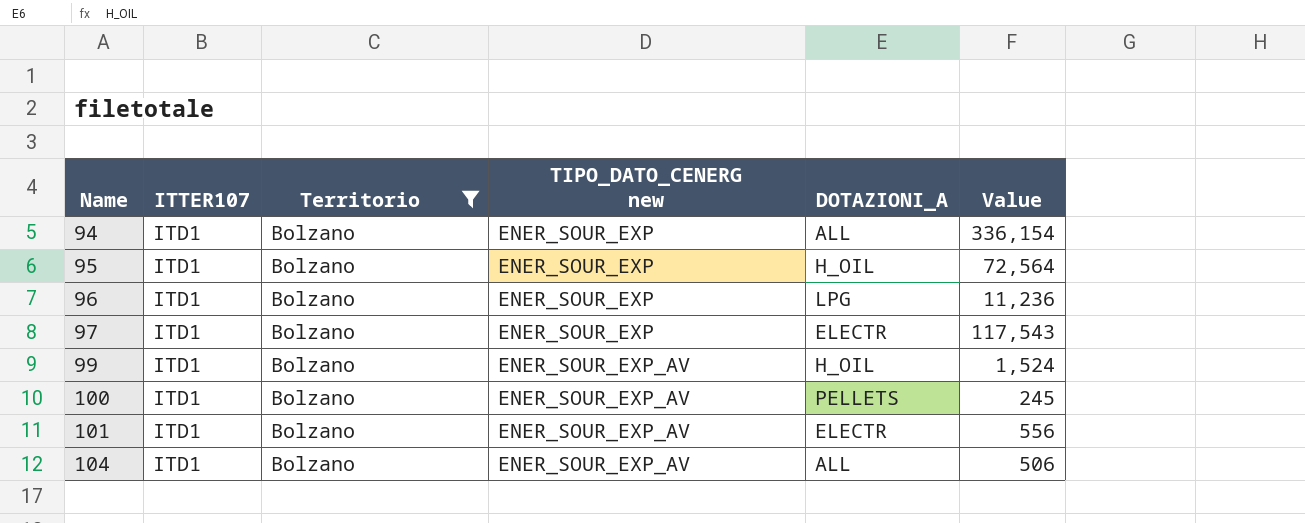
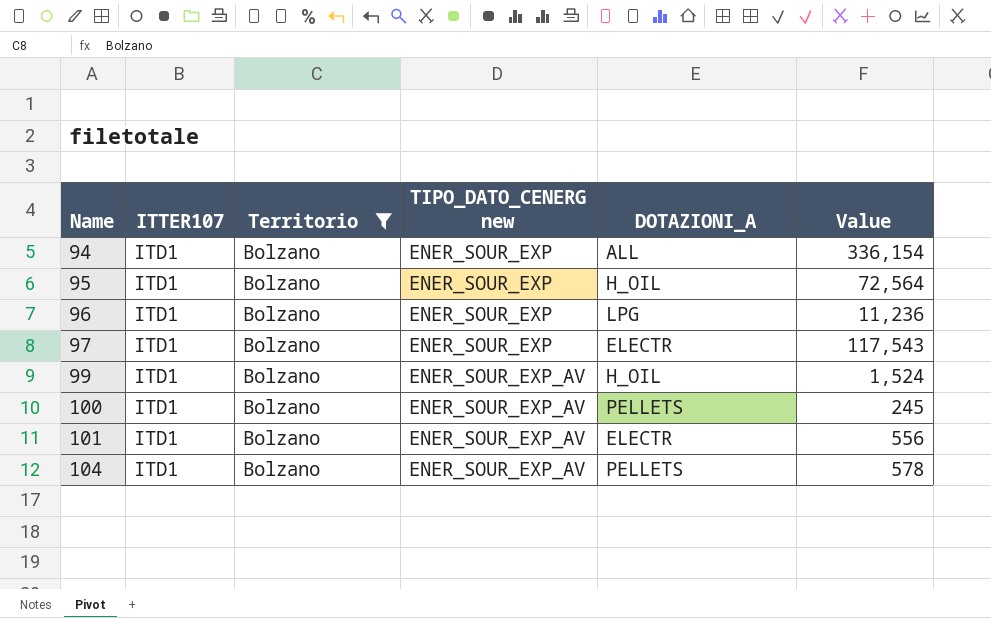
104 | DOTAZIONI_A: ALL -> PELLETS
104 | Value: 506 -> 578

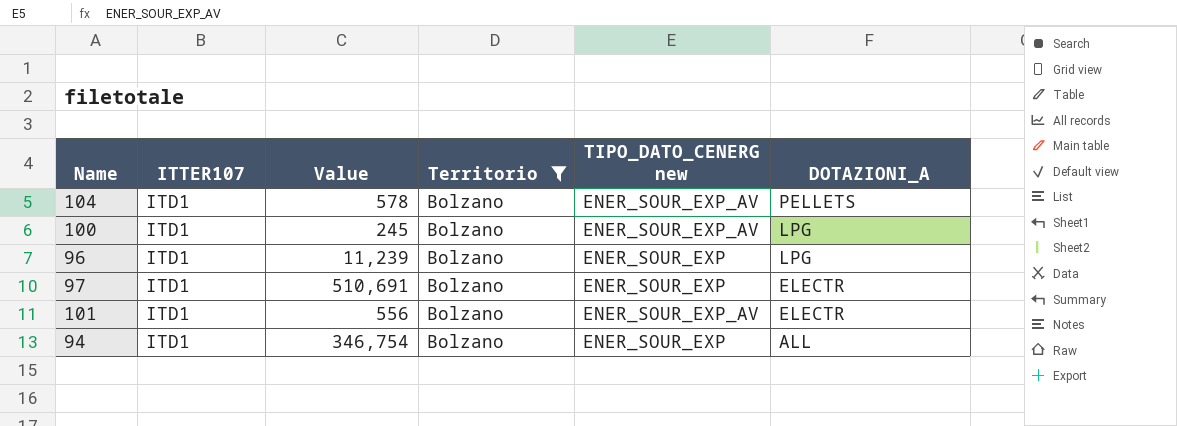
row order: Name ascending -> DOTAZIONI_A descending
column Value | position: 6 -> 3
row 95: ITD1 | Bolzano | ENER_SOUR_EXP | H_OIL | 72,564 -> none
row 99: ITD1 | Bolzano | ENER_SOUR_EXP_AV | H_OIL | 1,524 -> none
100 | DOTAZIONI_A: PELLETS -> LPG
96 | Value: 11,236 -> 11,239
97 | Value: 117,543 -> 510,691
94 | Value: 336,154 -> 346,754

